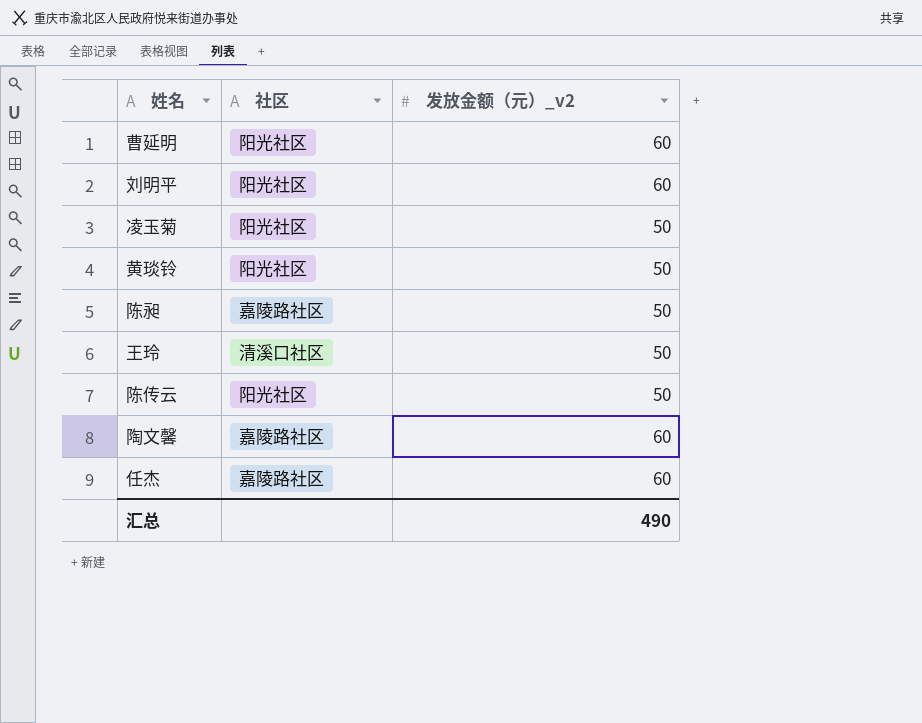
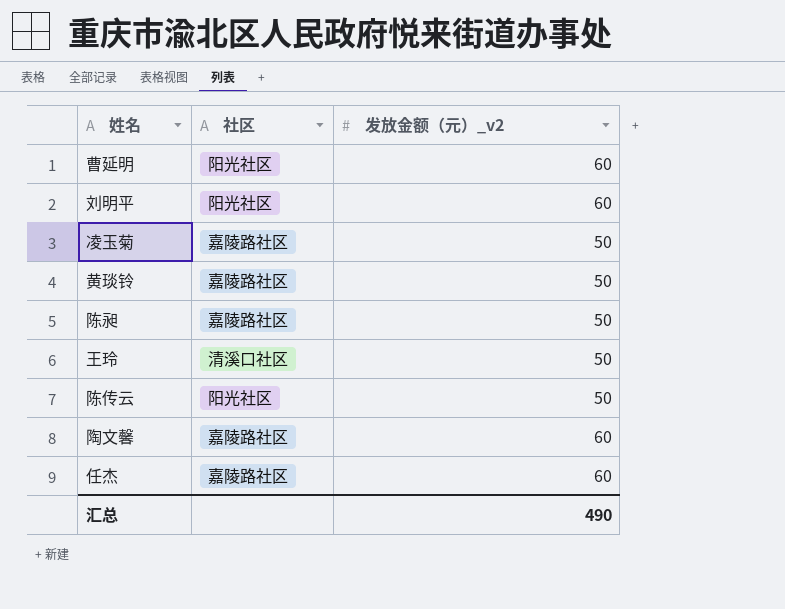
凌玉菊 | 社区: 阳光社区 -> 嘉陵路社区
黄琰铃 | 社区: 阳光社区 -> 嘉陵路社区

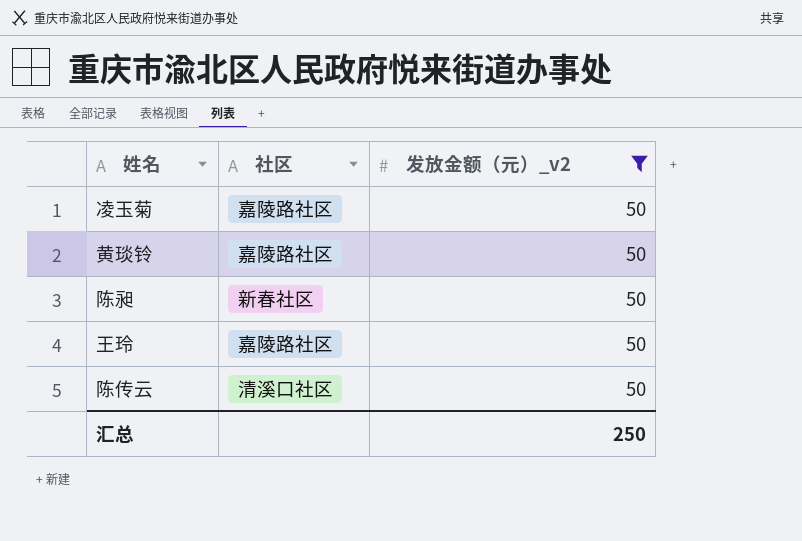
filter: none -> 发放金额（元）_v2 = 50
陈昶 | 社区: 嘉陵路社区 -> 新春社区
王玲 | 社区: 清溪口社区 -> 嘉陵路社区
陈传云 | 社区: 阳光社区 -> 清溪口社区
汇总 | 发放金额（元）_v2: 490 -> 250

